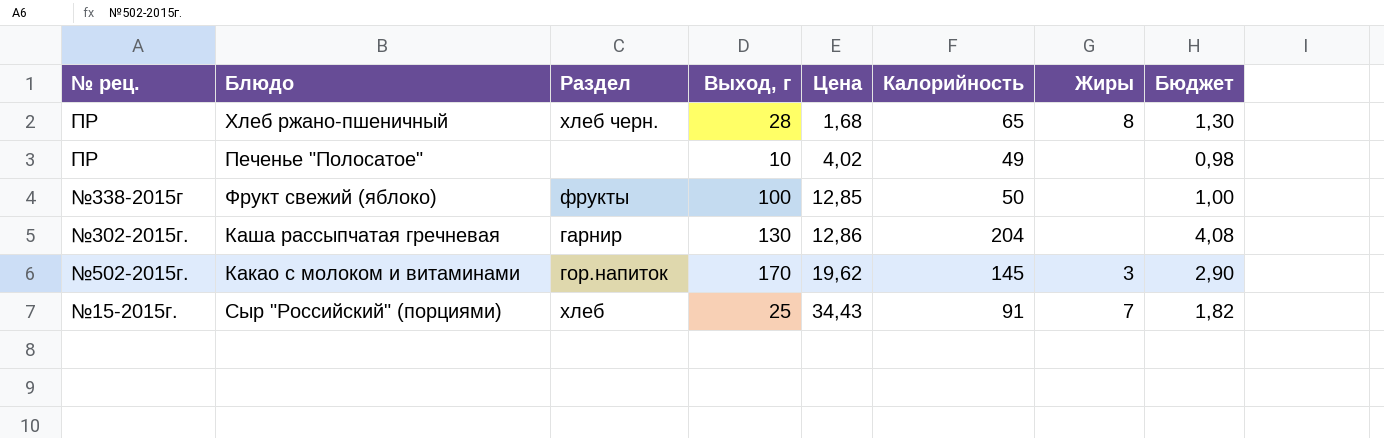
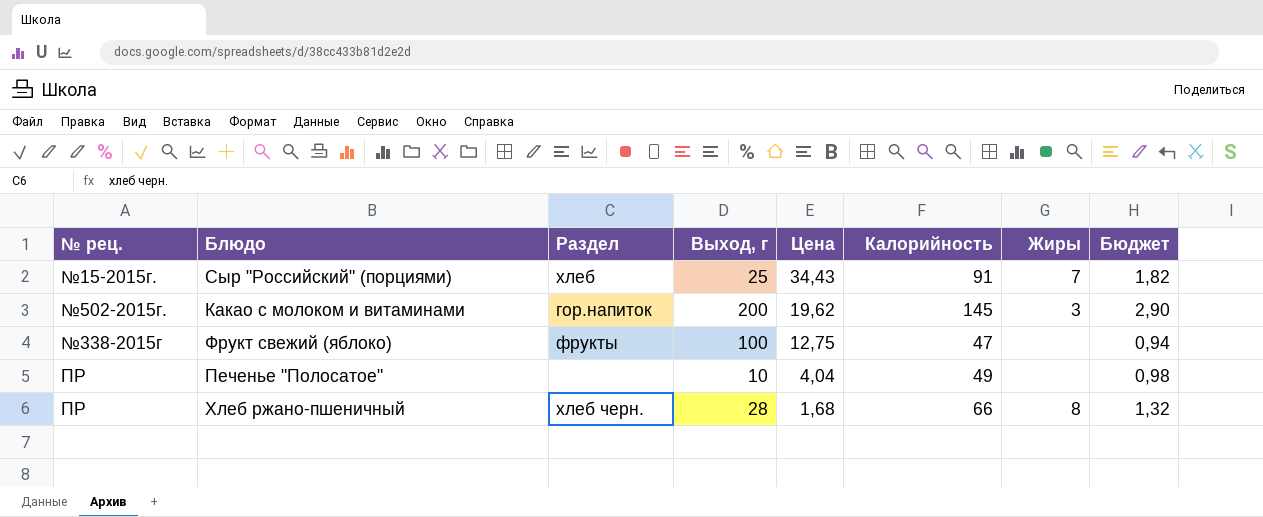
row order: Цена ascending -> Цена descending
row Каша рассыпчатая гречневая: №302-2015г. | гарнир | 130 | 12,86 | 204 | none | 4,08 -> none
Какао с молоком и витаминами | Выход, г: 170 -> 200
Фрукт свежий (яблоко) | Цена: 12,85 -> 12,75
Фрукт свежий (яблоко) | Калорийность: 50 -> 47
Фрукт свежий (яблоко) | Бюджет: 1,00 -> 0,94
Печенье "Полосатое" | Цена: 4,02 -> 4,04
Хлеб ржано-пшеничный | Калорийность: 65 -> 66
Хлеб ржано-пшеничный | Бюджет: 1,30 -> 1,32

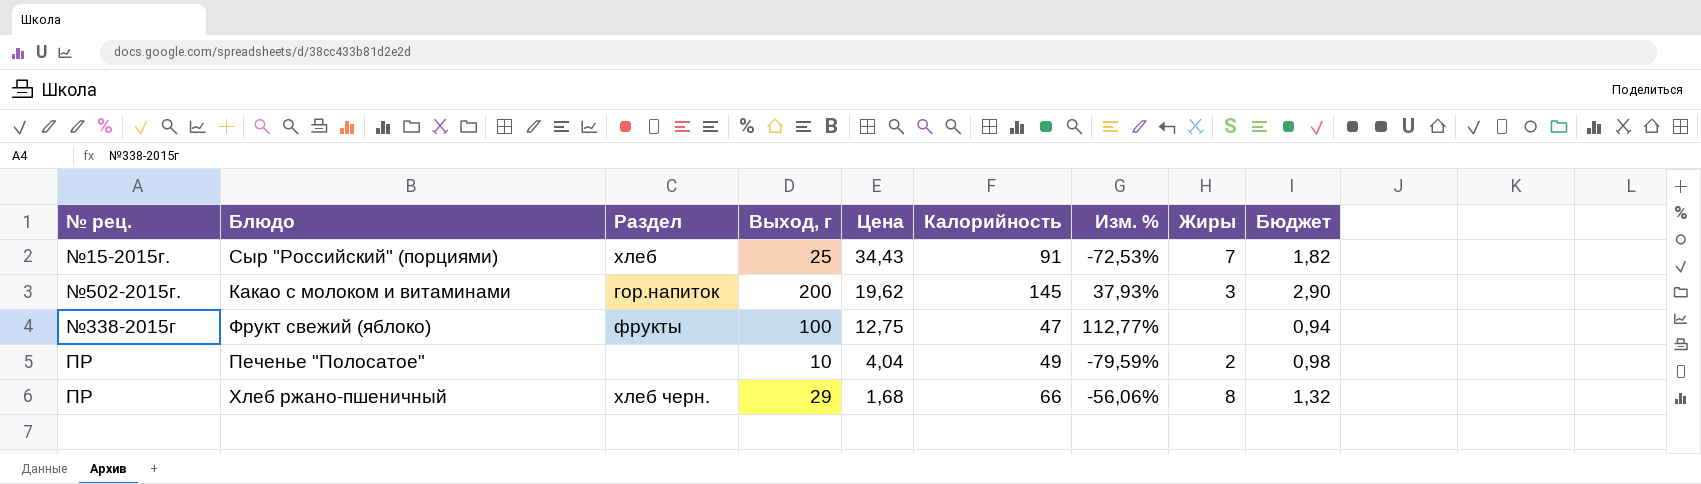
column Изм. % | formula: none -> ([Выход, г] - [Калорийность]) / [Калорийность]
Печенье "Полосатое" | Жиры: none -> 2
Хлеб ржано-пшеничный | Выход, г: 28 -> 29

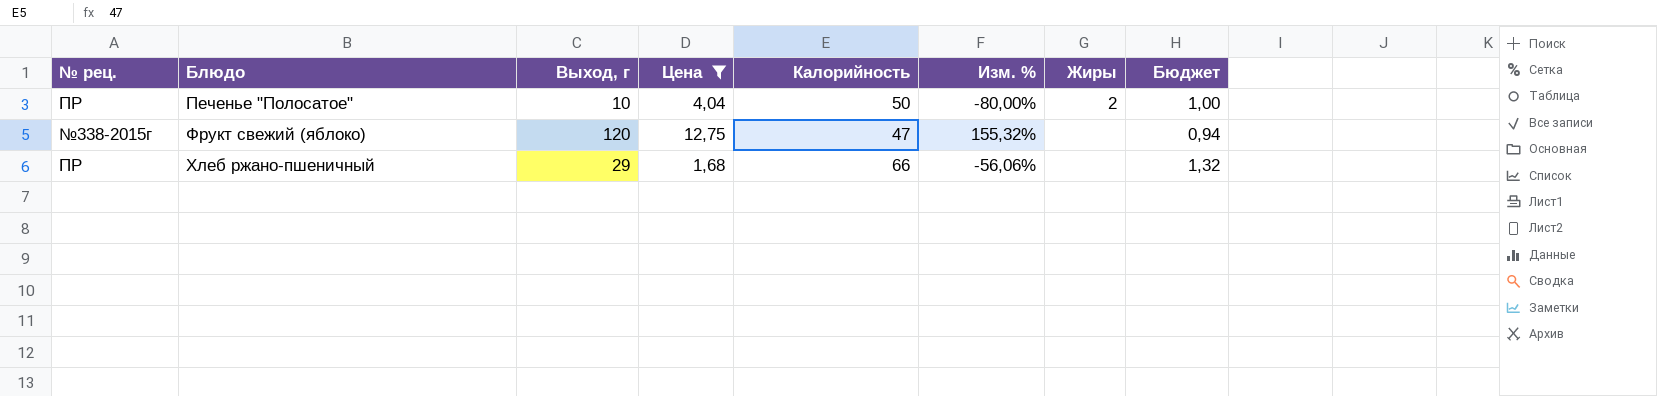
filter: none -> Цена <= 12,75
row order: Цена descending -> Блюдо ascending
column Раздел | position: 3 -> none
Печенье "Полосатое" | Калорийность: 49 -> 50
Печенье "Полосатое" | Изм. %: -79,59% -> -80,00%
Печенье "Полосатое" | Бюджет: 0,98 -> 1,00
Фрукт свежий (яблоко) | Выход, г: 100 -> 120
Фрукт свежий (яблоко) | Изм. %: 112,77% -> 155,32%
Хлеб ржано-пшеничный | Жиры: 8 -> none

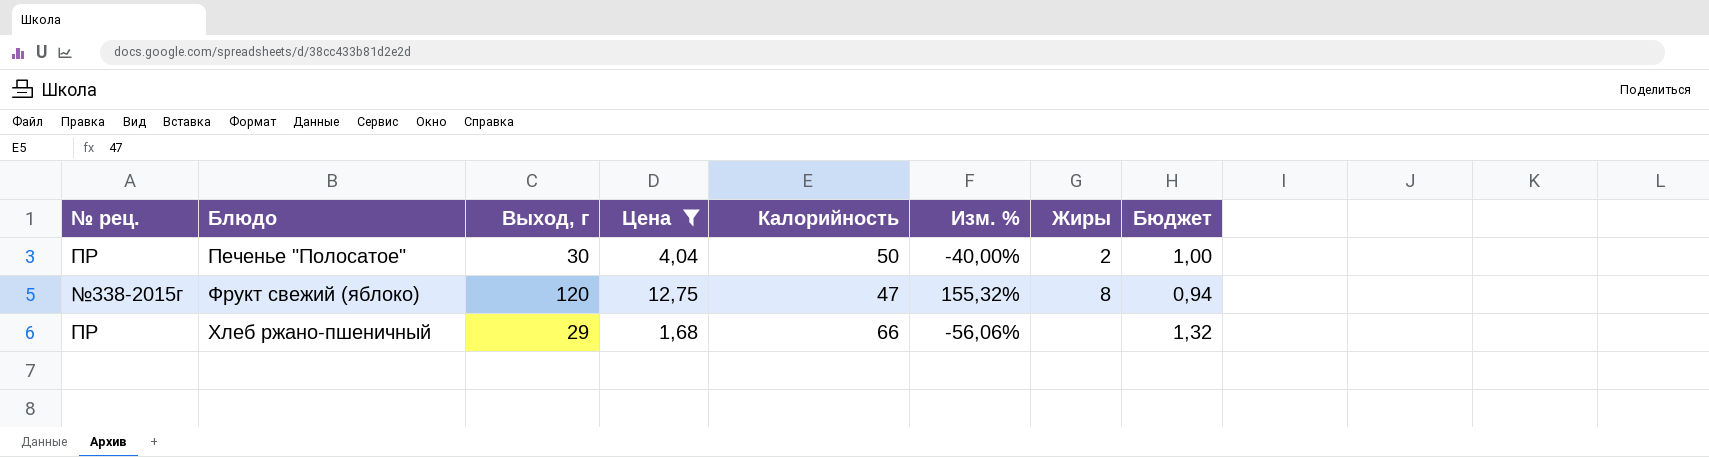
Печенье "Полосатое" | Выход, г: 10 -> 30
Печенье "Полосатое" | Изм. %: -80,00% -> -40,00%
Фрукт свежий (яблоко) | Жиры: none -> 8

